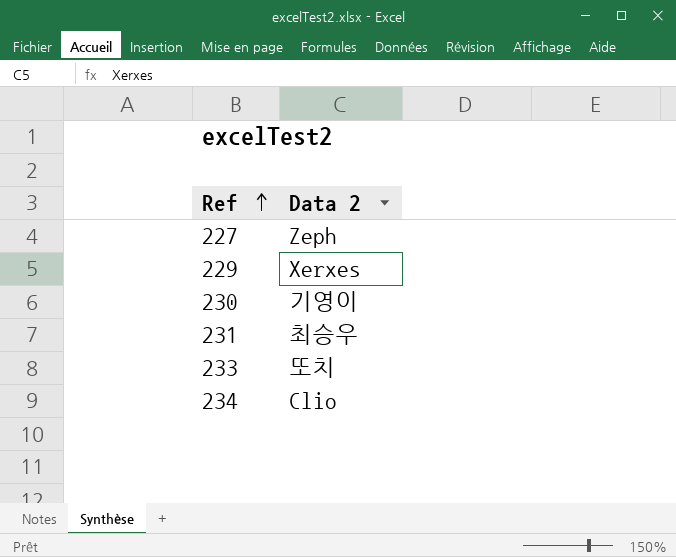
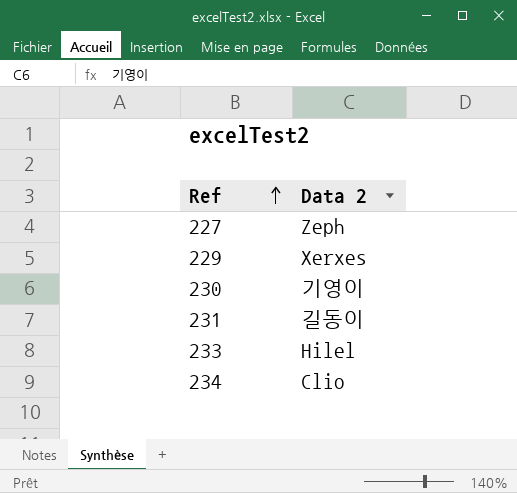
231 | Data 2: 최승우 -> 길동이
233 | Data 2: 또치 -> Hilel

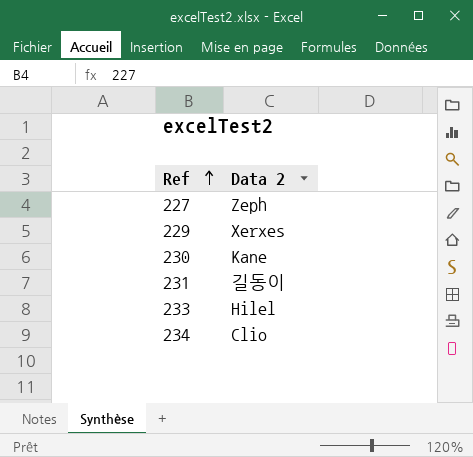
230 | Data 2: 기영이 -> Kane

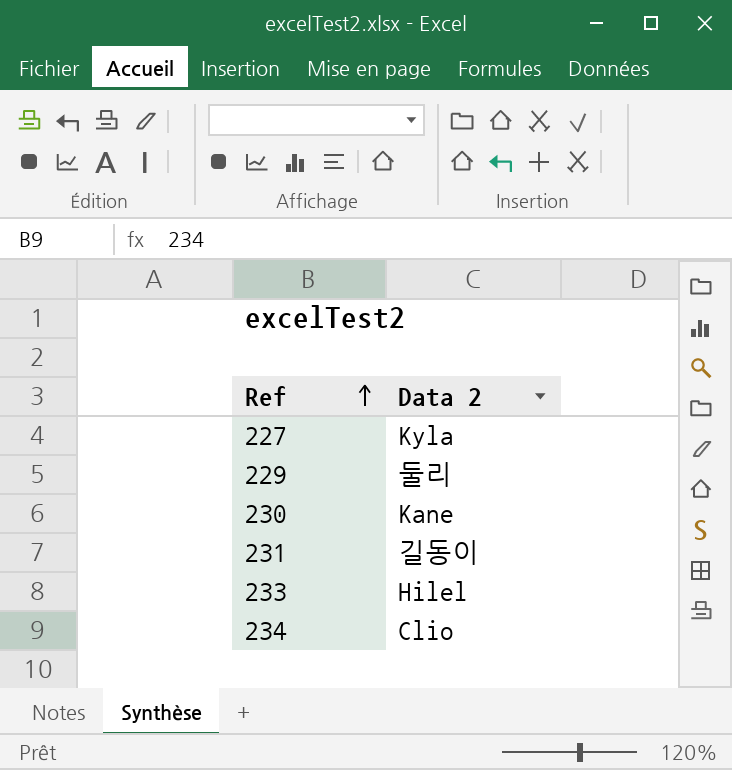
227 | Data 2: Zeph -> Kyla
229 | Data 2: Xerxes -> 둘리

